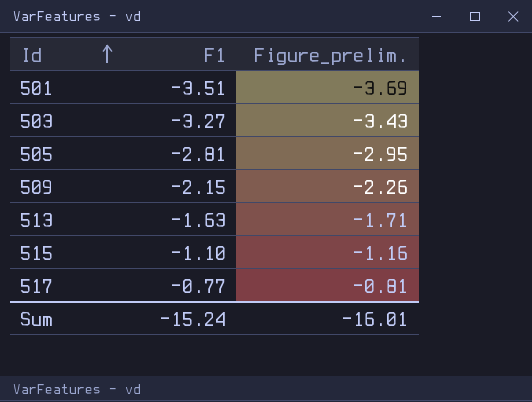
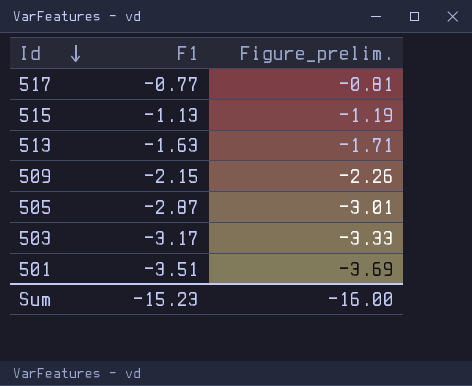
row order: Id ascending -> Id descending
515 | F1: -1.10 -> -1.13
515 | Figure_prelim.: -1.16 -> -1.19
505 | F1: -2.81 -> -2.87
505 | Figure_prelim.: -2.95 -> -3.01
503 | F1: -3.27 -> -3.17
503 | Figure_prelim.: -3.43 -> -3.33
Sum | F1: -15.24 -> -15.23
Sum | Figure_prelim.: -16.01 -> -16.00

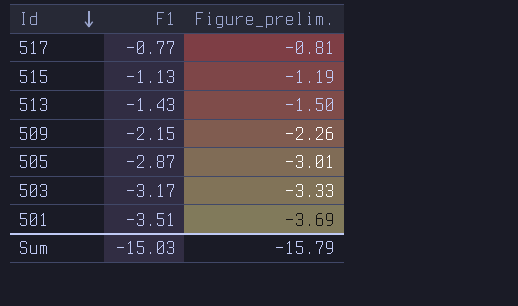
513 | F1: -1.63 -> -1.43
513 | Figure_prelim.: -1.71 -> -1.50
Sum | F1: -15.23 -> -15.03
Sum | Figure_prelim.: -16.00 -> -15.79

